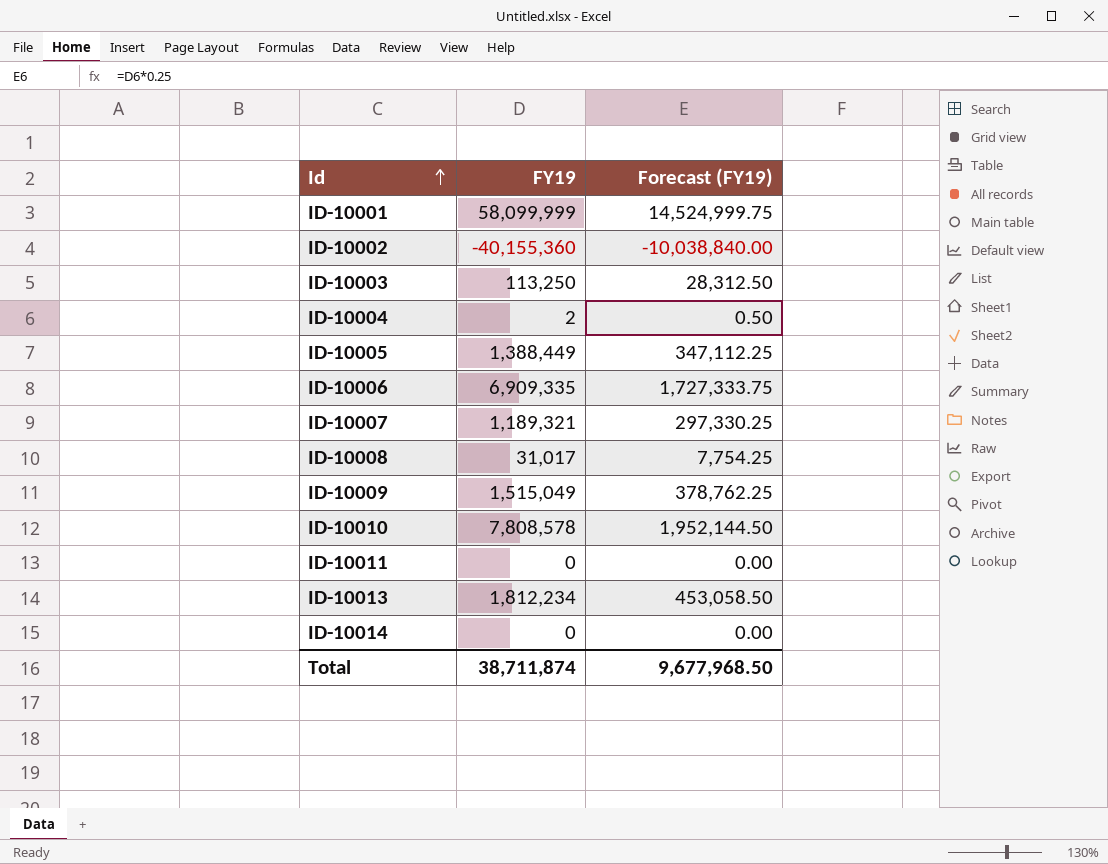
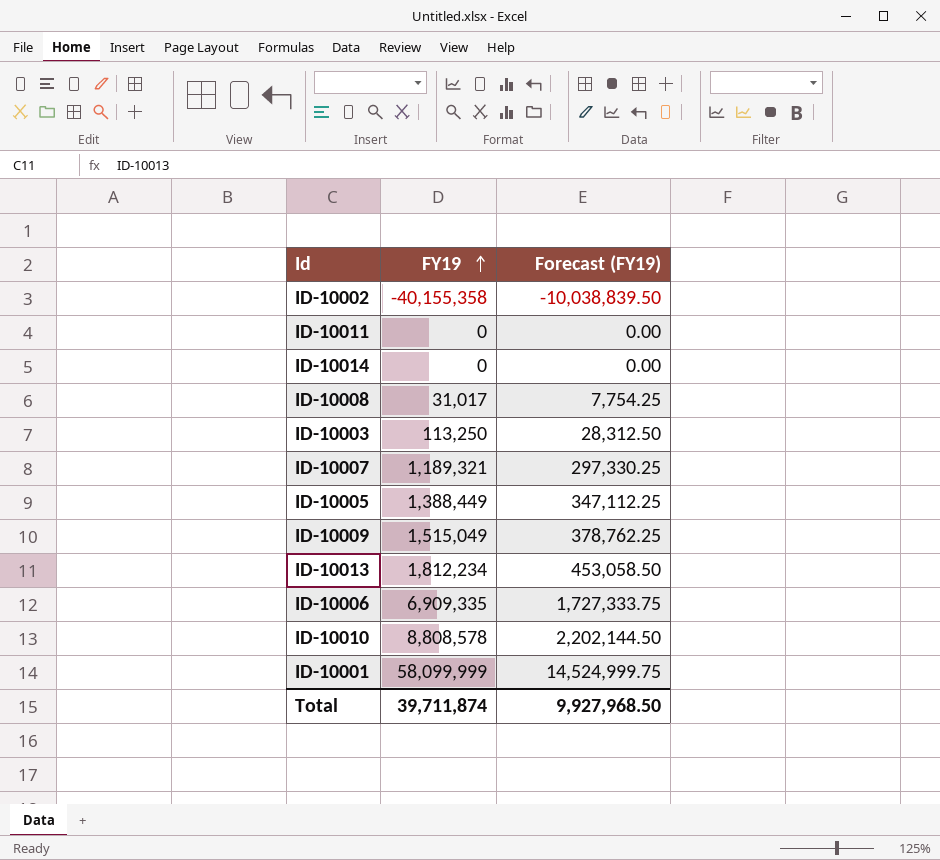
row order: Id ascending -> FY19 ascending
row ID-10004: 2 | 0.50 -> none
ID-10002 | FY19: -40,155,360 -> -40,155,358
ID-10002 | Forecast (FY19): -10,038,840.00 -> -10,038,839.50
ID-10010 | FY19: 7,808,578 -> 8,808,578
ID-10010 | Forecast (FY19): 1,952,144.50 -> 2,202,144.50
Total | FY19: 38,711,874 -> 39,711,874
Total | Forecast (FY19): 9,677,968.50 -> 9,927,968.50

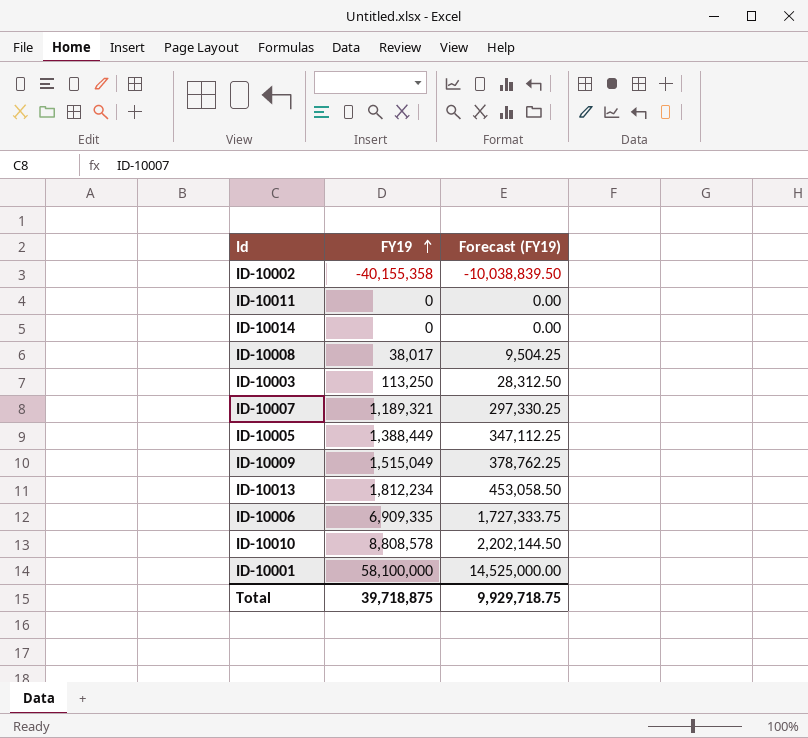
ID-10008 | FY19: 31,017 -> 38,017
ID-10008 | Forecast (FY19): 7,754.25 -> 9,504.25
ID-10001 | FY19: 58,099,999 -> 58,100,000
ID-10001 | Forecast (FY19): 14,524,999.75 -> 14,525,000.00
Total | FY19: 39,711,874 -> 39,718,875
Total | Forecast (FY19): 9,927,968.50 -> 9,929,718.75

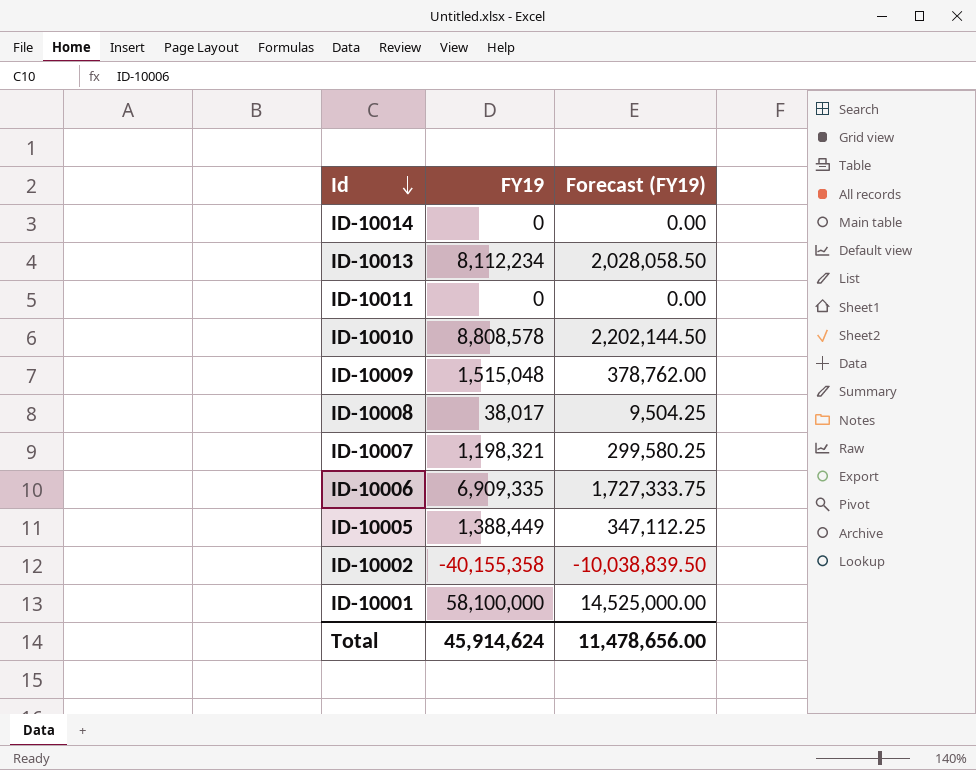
row order: FY19 ascending -> Id descending
row ID-10003: 113,250 | 28,312.50 -> none
ID-10013 | FY19: 1,812,234 -> 8,112,234
ID-10013 | Forecast (FY19): 453,058.50 -> 2,028,058.50
ID-10009 | FY19: 1,515,049 -> 1,515,048
ID-10009 | Forecast (FY19): 378,762.25 -> 378,762.00
ID-10007 | FY19: 1,189,321 -> 1,198,321
ID-10007 | Forecast (FY19): 297,330.25 -> 299,580.25
Total | FY19: 39,718,875 -> 45,914,624
Total | Forecast (FY19): 9,929,718.75 -> 11,478,656.00

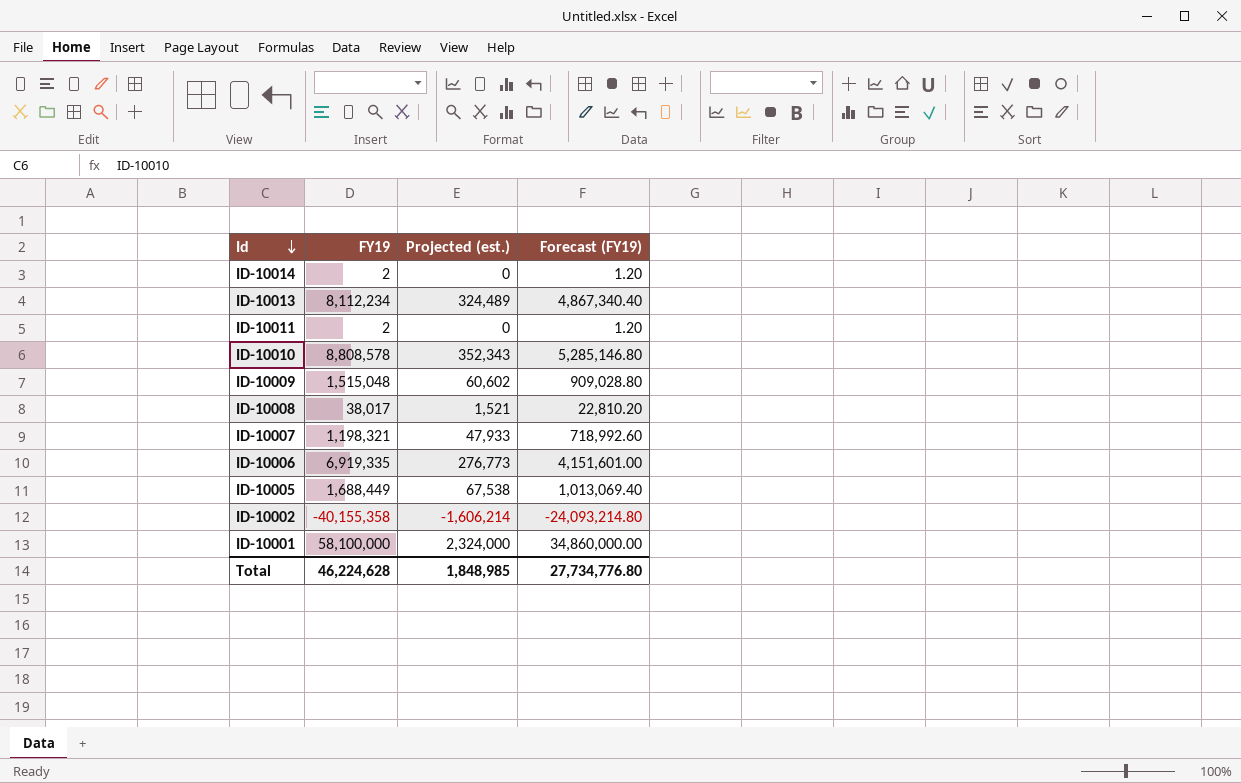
column Projected (est.) | formula: none -> [FY19] * 0.04
column Forecast (FY19) | formula: [FY19] * 0.25 -> [FY19] * 0.6
ID-10014 | FY19: 0 -> 2
ID-10011 | FY19: 0 -> 2
ID-10006 | FY19: 6,909,335 -> 6,919,335
ID-10005 | FY19: 1,388,449 -> 1,688,449
Total | FY19: 45,914,624 -> 46,224,628
Total | Forecast (FY19): 11,478,656.00 -> 27,734,776.80

